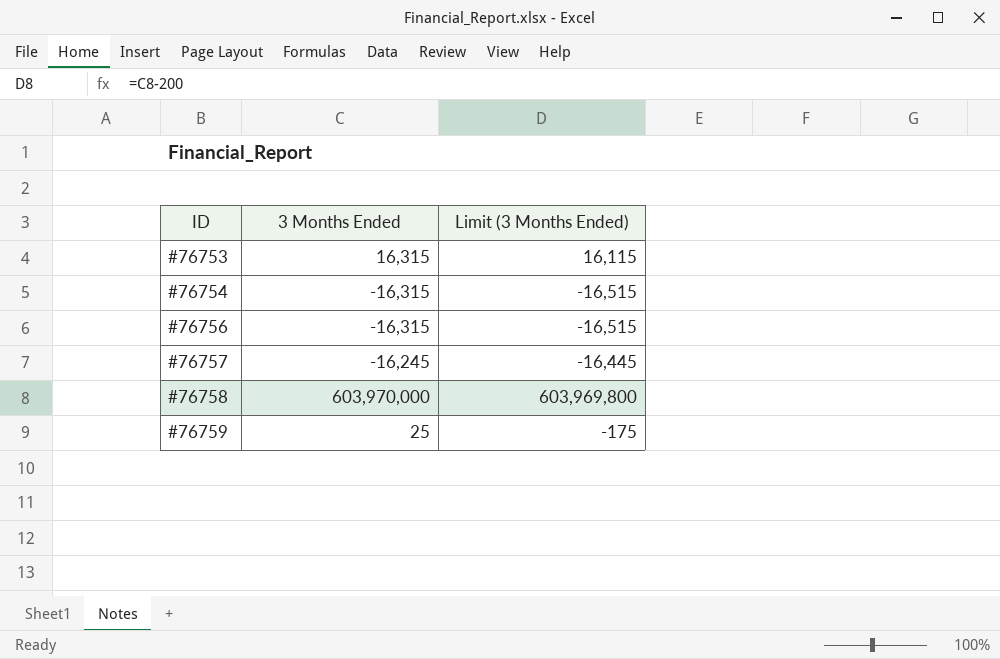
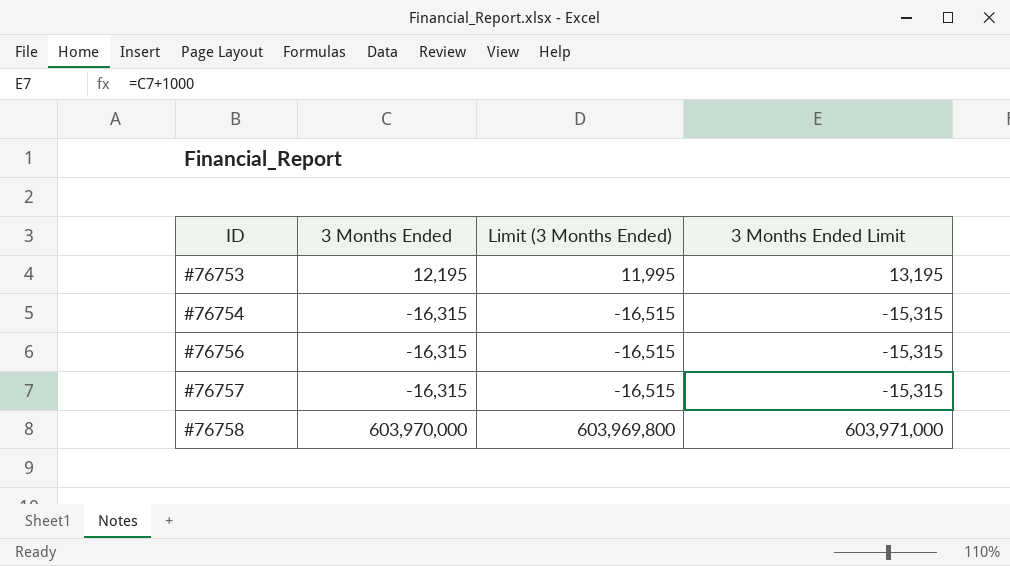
column 3 Months Ended Limit | formula: none -> [3 Months Ended] + 1000
row #76759: 25 | -175 -> none
#76753 | 3 Months Ended: 16,315 -> 12,195
#76753 | Limit (3 Months Ended): 16,115 -> 11,995
#76757 | 3 Months Ended: -16,245 -> -16,315
#76757 | Limit (3 Months Ended): -16,445 -> -16,515

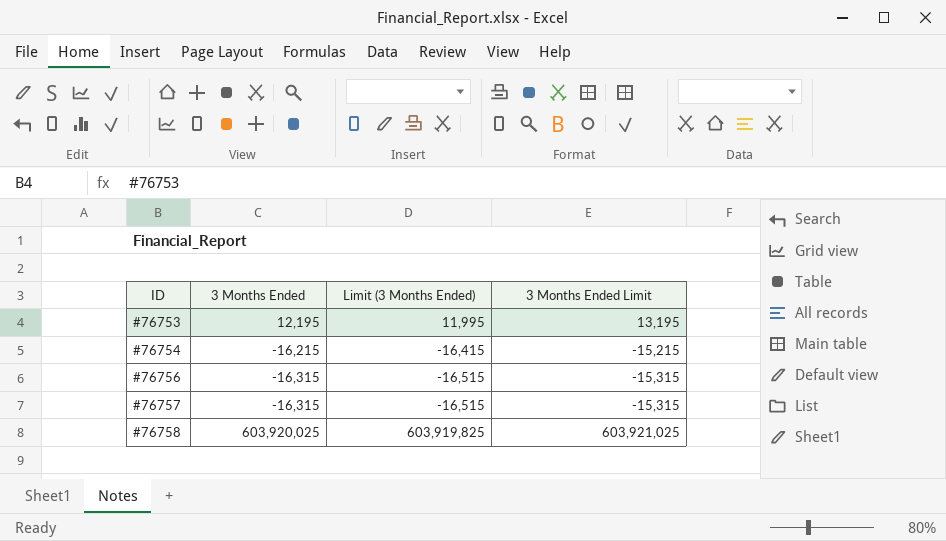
#76754 | 3 Months Ended: -16,315 -> -16,215
#76754 | Limit (3 Months Ended): -16,515 -> -16,415
#76754 | 3 Months Ended Limit: -15,315 -> -15,215
#76758 | 3 Months Ended: 603,970,000 -> 603,920,025
#76758 | Limit (3 Months Ended): 603,969,800 -> 603,919,825
#76758 | 3 Months Ended Limit: 603,971,000 -> 603,921,025

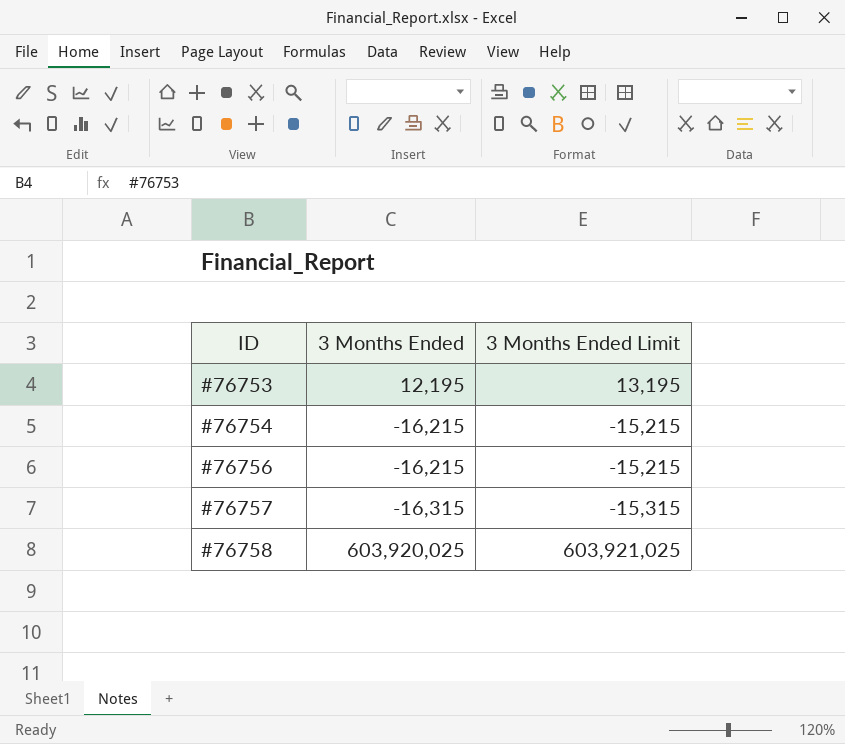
column Limit (3 Months Ended) | formula: [3 Months Ended] - 200 -> none
#76756 | 3 Months Ended: -16,315 -> -16,215
#76756 | 3 Months Ended Limit: -15,315 -> -15,215

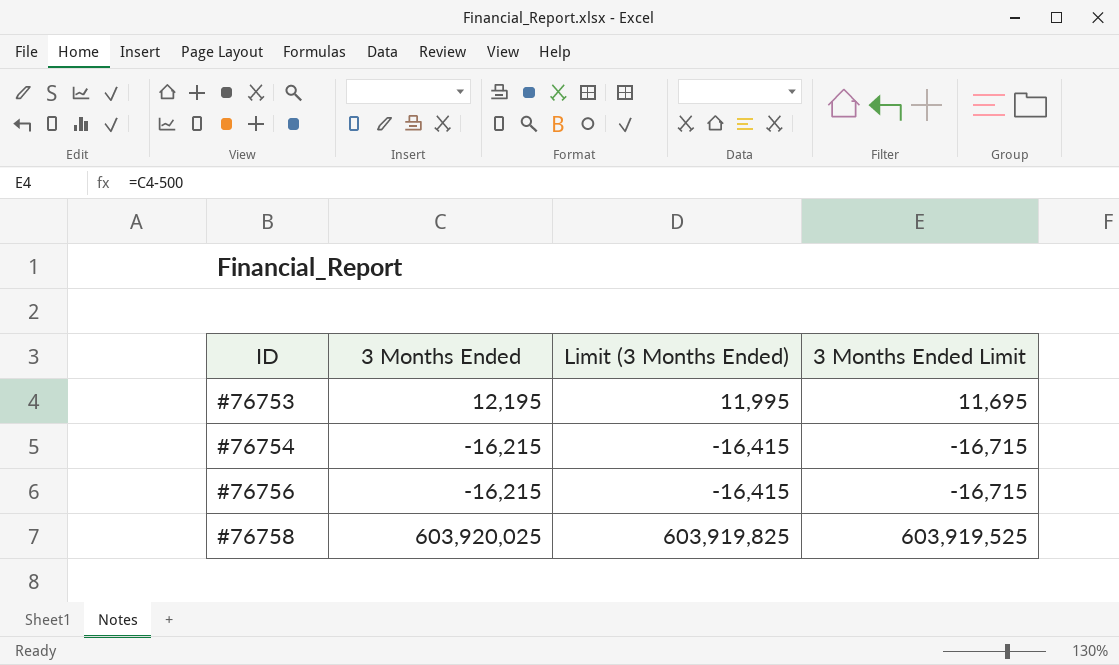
column Limit (3 Months Ended) | formula: none -> [3 Months Ended] - 200
column 3 Months Ended Limit | formula: [3 Months Ended] + 1000 -> [3 Months Ended] - 500
row #76757: -16,315 | -15,315 -> none

